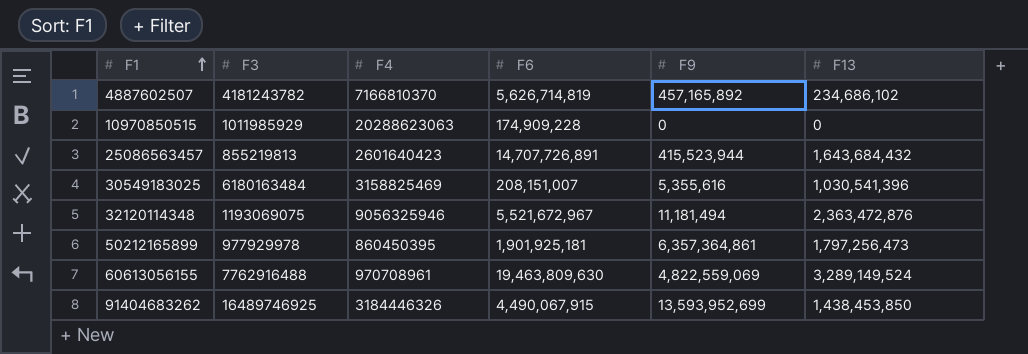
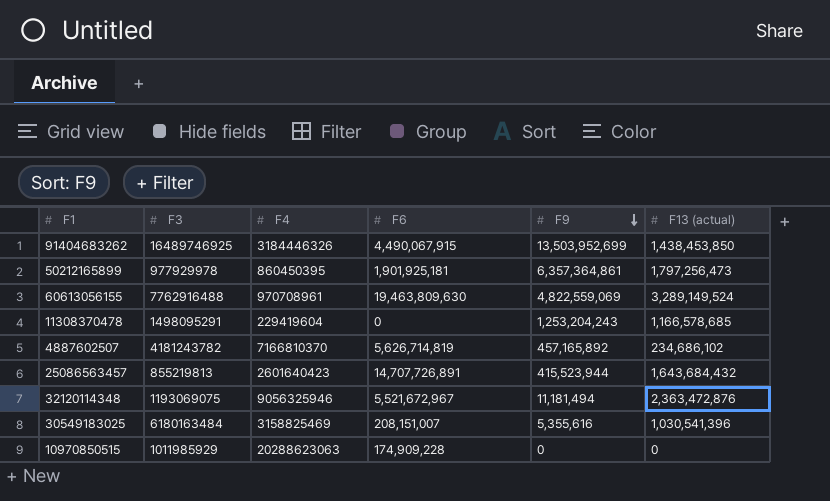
row order: F1 ascending -> F9 descending
column name: F13 -> F13 (actual)
91404683262 | F9: 13,593,952,699 -> 13,503,952,699
row 11308370478: none -> 1498095291 | 229419604 | 0 | 1,253,204,243 | 1,166,578,685

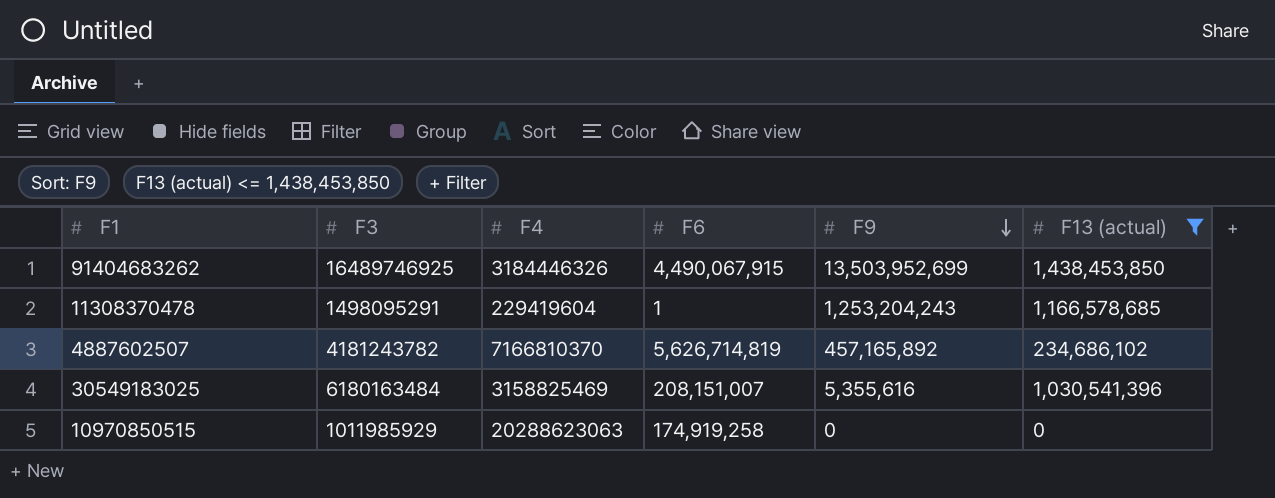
filter: none -> F13 (actual) <= 1,438,453,850
11308370478 | F6: 0 -> 1
10970850515 | F6: 174,909,228 -> 174,919,258

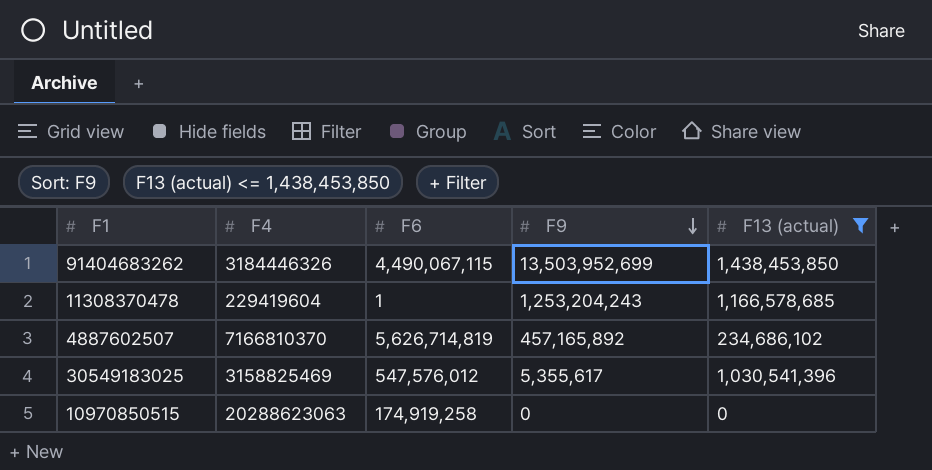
column F3 | position: 2 -> none
91404683262 | F6: 4,490,067,915 -> 4,490,067,115
30549183025 | F6: 208,151,007 -> 547,576,012
30549183025 | F9: 5,355,616 -> 5,355,617

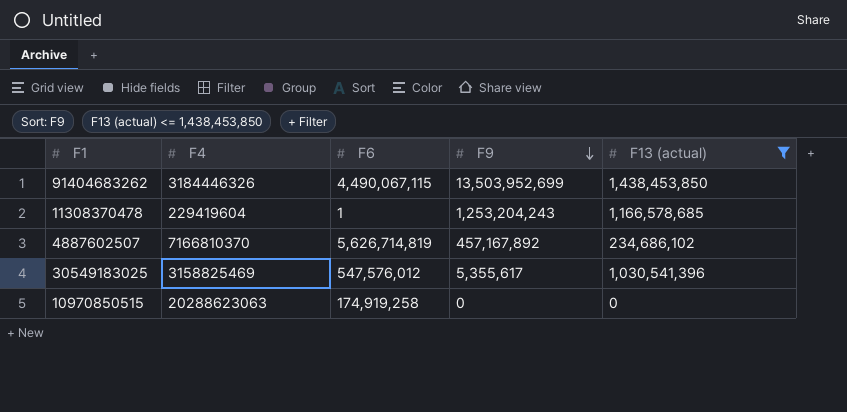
4887602507 | F9: 457,165,892 -> 457,167,892

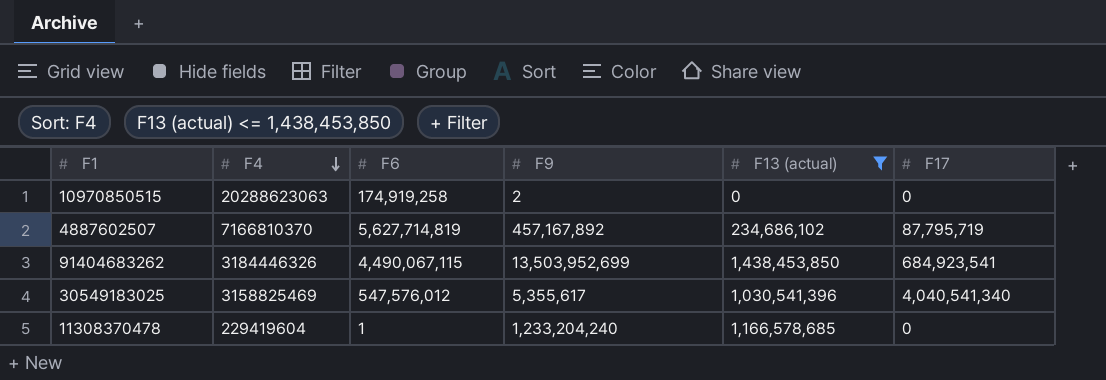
row order: F9 descending -> F4 descending
column F17 | position: none -> 6
10970850515 | F9: 0 -> 2
4887602507 | F6: 5,626,714,819 -> 5,627,714,819
11308370478 | F9: 1,253,204,243 -> 1,233,204,240

